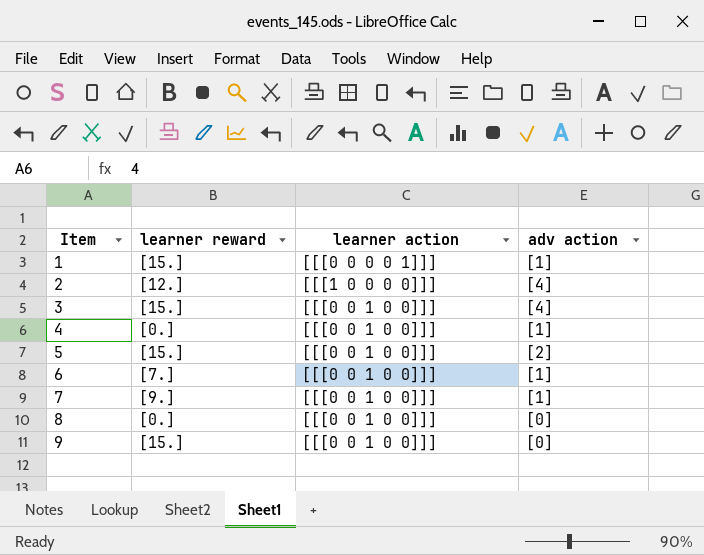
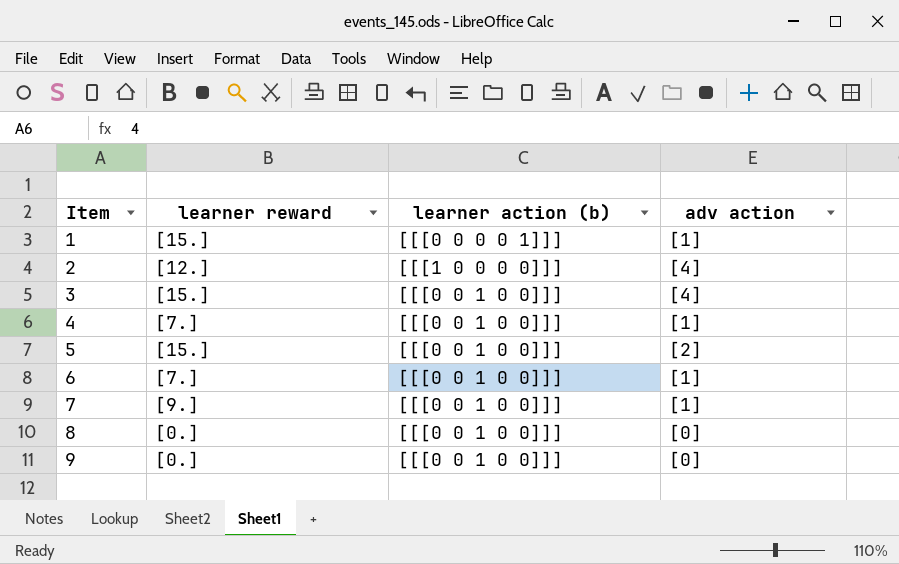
column name: learner action -> learner action (b)
4 | learner reward: [0.] -> [7.]
9 | learner reward: [15.] -> [0.]

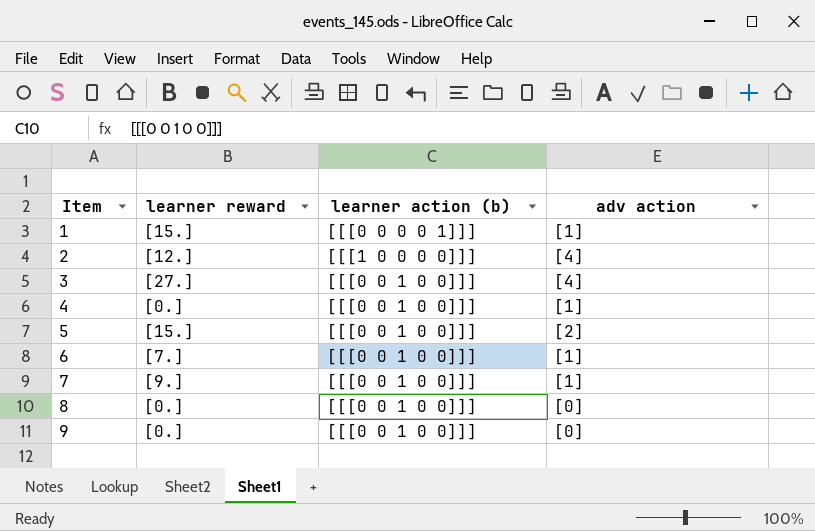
3 | learner reward: [15.] -> [27.]
4 | learner reward: [7.] -> [0.]

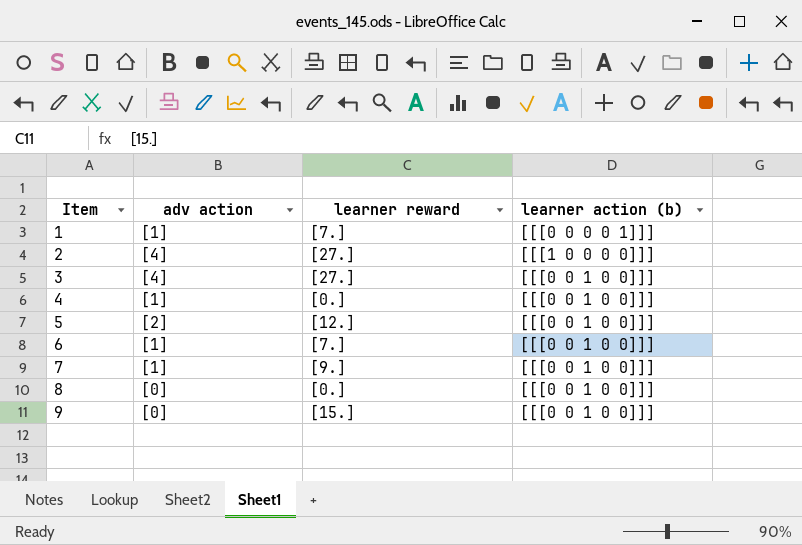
column adv action | position: 4 -> 2
1 | learner reward: [15.] -> [7.]
2 | learner reward: [12.] -> [27.]
5 | learner reward: [15.] -> [12.]
9 | learner reward: [0.] -> [15.]

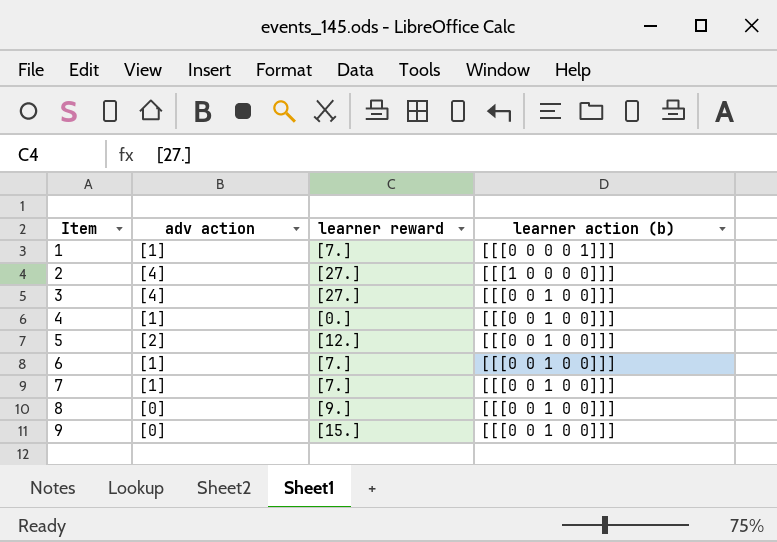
7 | learner reward: [9.] -> [7.]
8 | learner reward: [0.] -> [9.]

